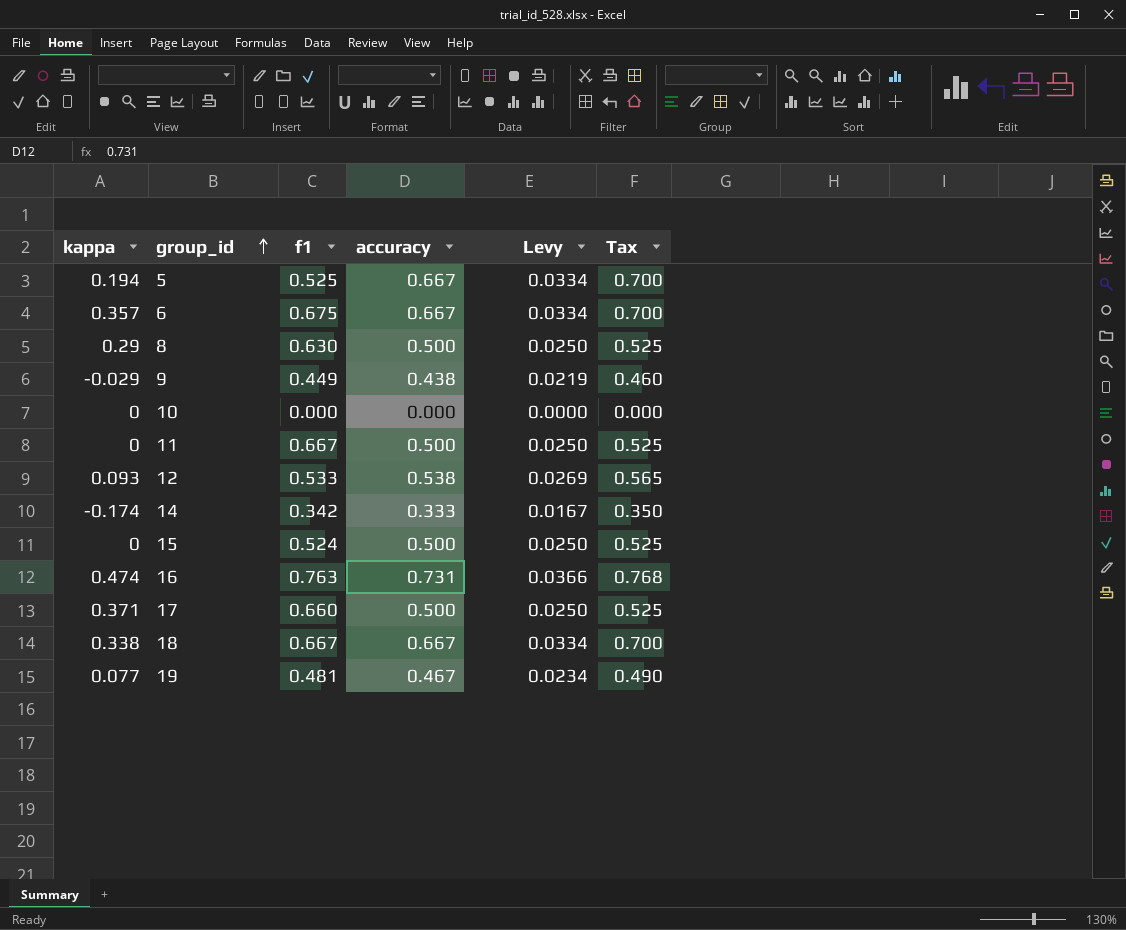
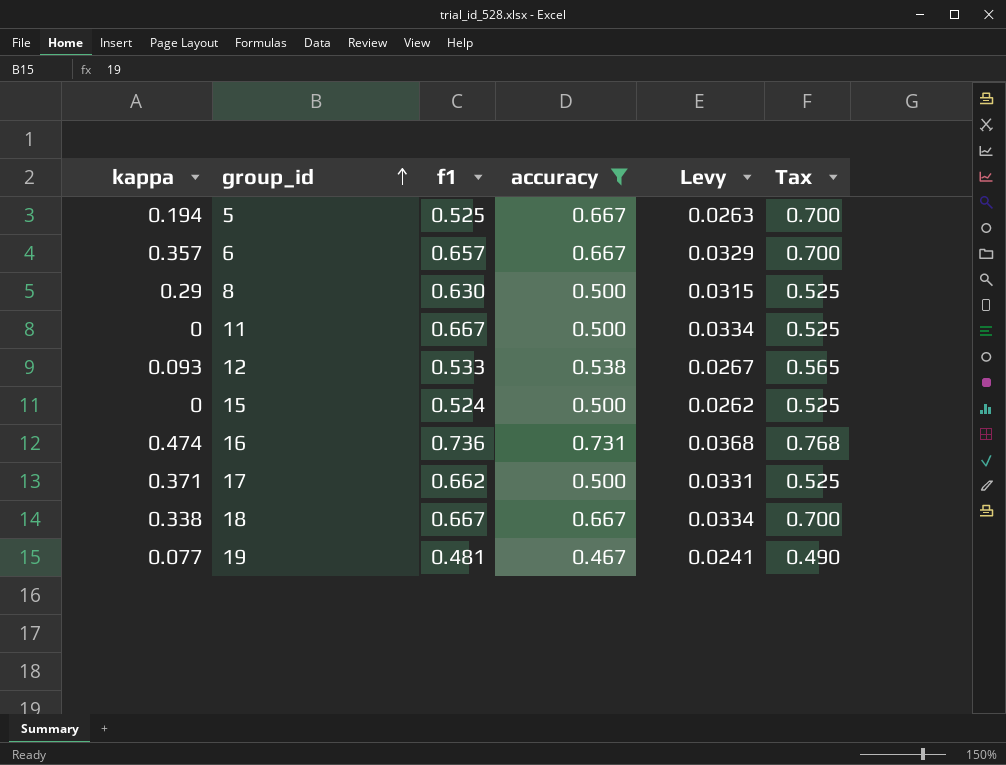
filter: none -> accuracy >= 0.467
column Levy | formula: [accuracy] * 0.05 -> [f1] * 0.05
6 | f1: 0.675 -> 0.657
16 | f1: 0.763 -> 0.736
17 | f1: 0.660 -> 0.662

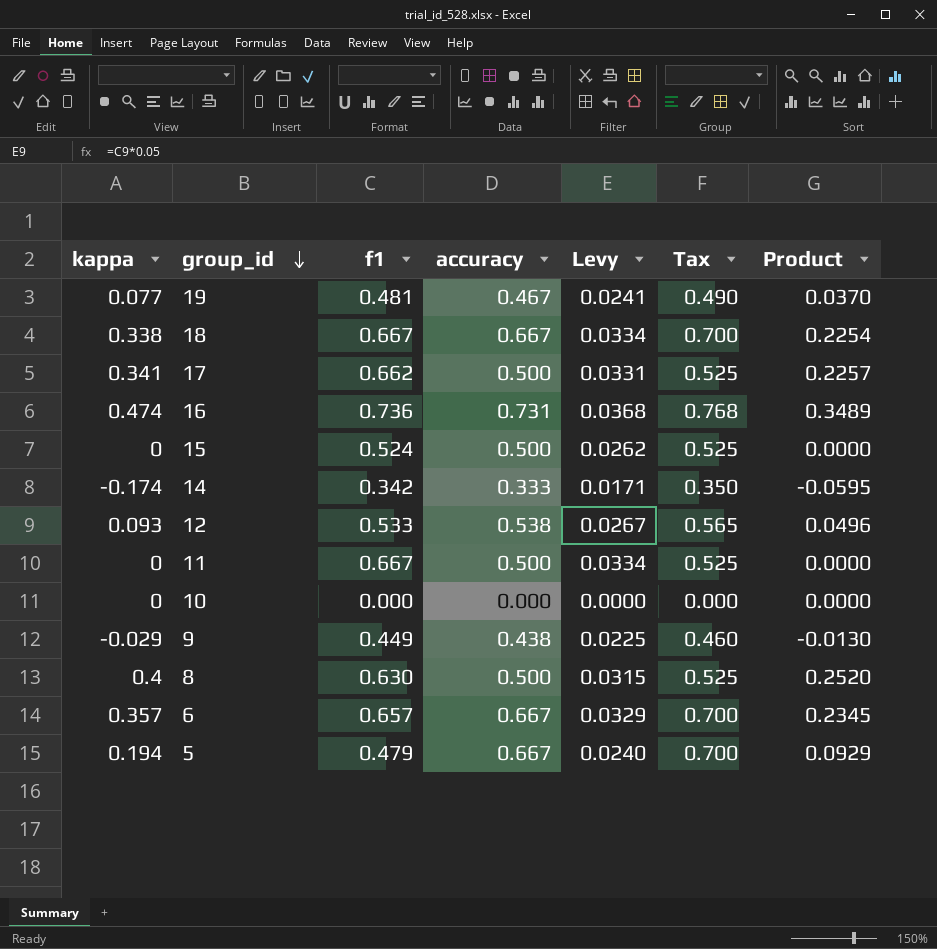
filter: accuracy >= 0.467 -> none
row order: group_id ascending -> group_id descending
column Product | formula: none -> [kappa] * [f1]
17 | kappa: 0.371 -> 0.341
8 | kappa: 0.29 -> 0.4
5 | f1: 0.525 -> 0.479
5 | Levy: 0.0263 -> 0.0240

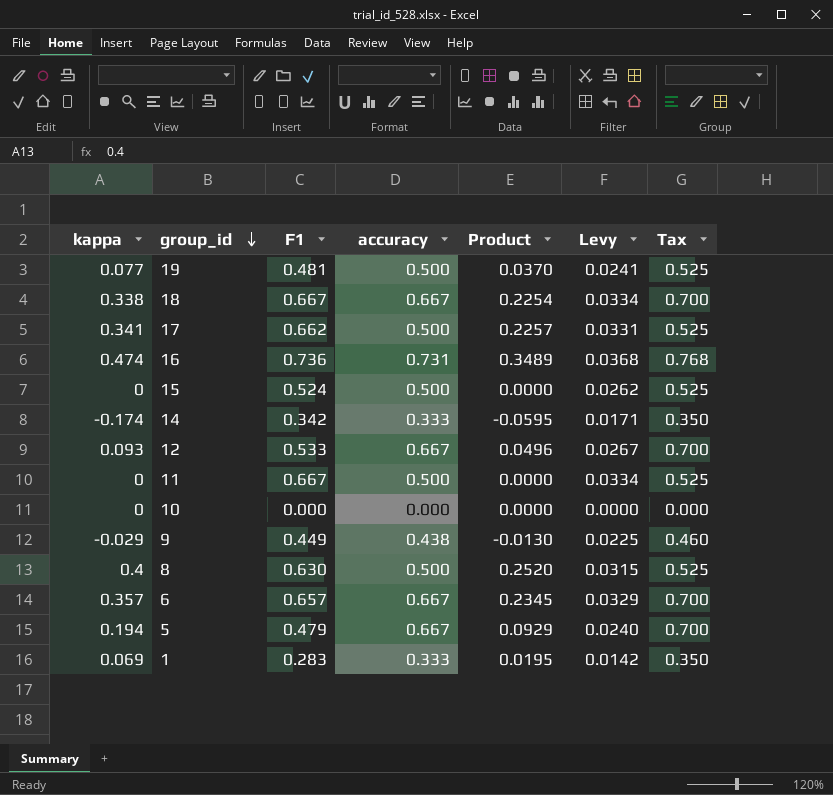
column name: f1 -> F1
column Product | position: 7 -> 5
19 | accuracy: 0.467 -> 0.500
19 | Tax: 0.490 -> 0.525
12 | accuracy: 0.538 -> 0.667
12 | Tax: 0.565 -> 0.700
row 1: none -> 0.069 | 0.283 | 0.333 | 0.0195 | 0.0142 | 0.350

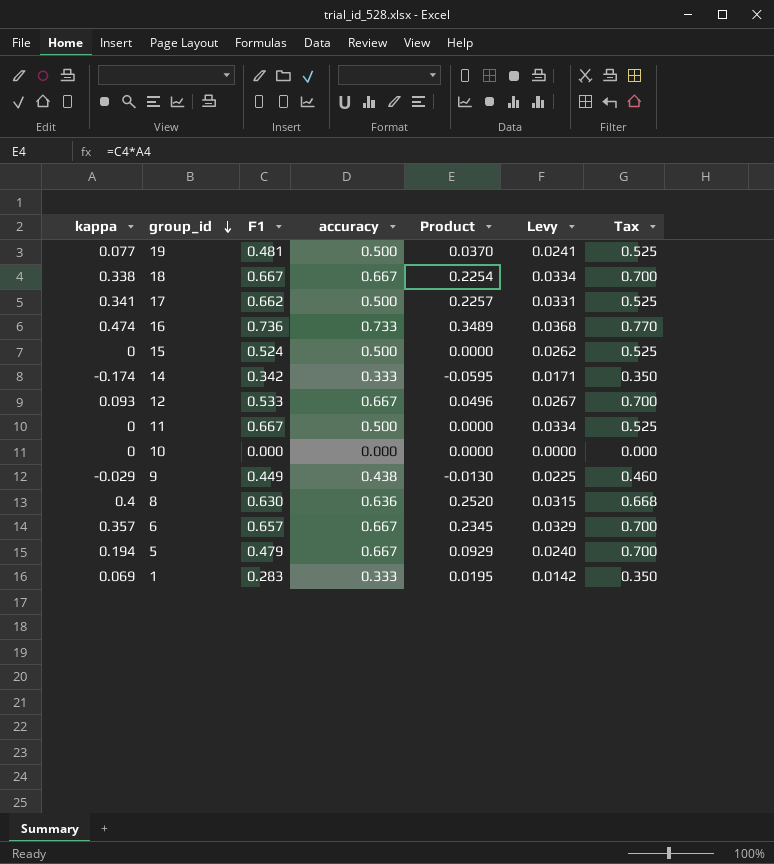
16 | accuracy: 0.731 -> 0.733
16 | Tax: 0.768 -> 0.770
8 | accuracy: 0.500 -> 0.636
8 | Tax: 0.525 -> 0.668

